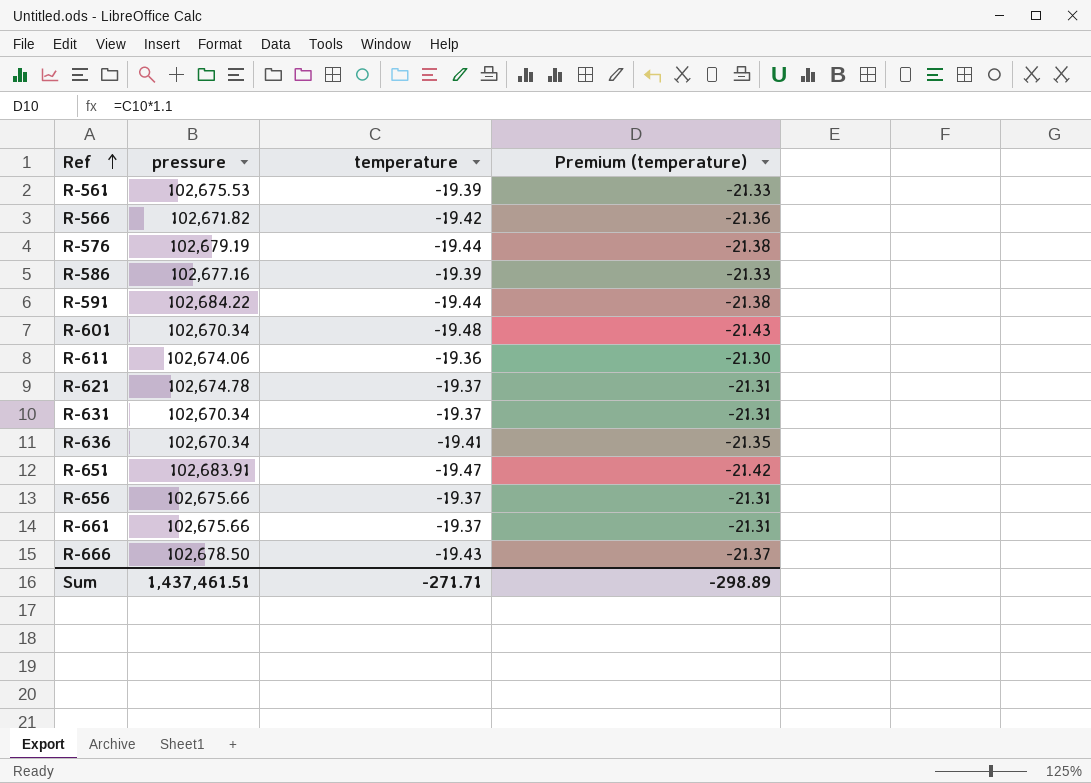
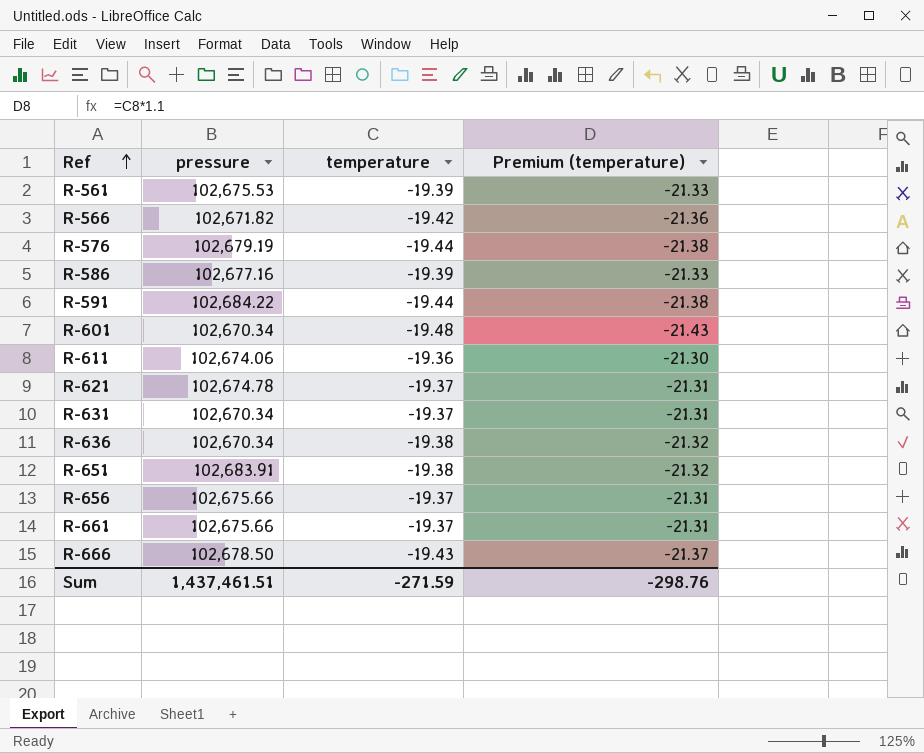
R-636 | temperature: -19.41 -> -19.38
R-636 | Premium (temperature): -21.35 -> -21.32
R-651 | temperature: -19.47 -> -19.38
R-651 | Premium (temperature): -21.42 -> -21.32
Sum | temperature: -271.71 -> -271.59
Sum | Premium (temperature): -298.89 -> -298.76

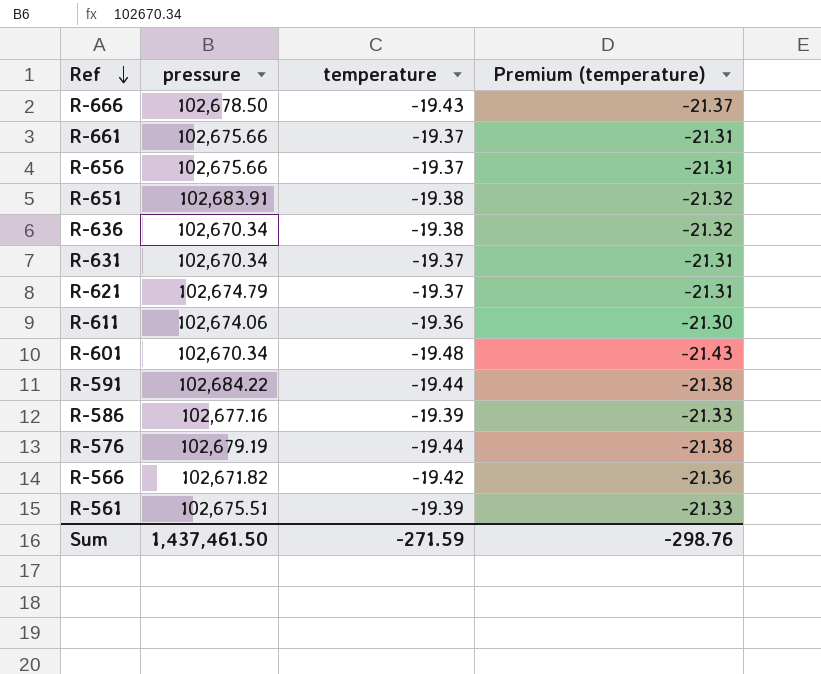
row order: Ref ascending -> Ref descending
R-621 | pressure: 102,674.78 -> 102,674.79
R-561 | pressure: 102,675.53 -> 102,675.51
Sum | pressure: 1,437,461.51 -> 1,437,461.50

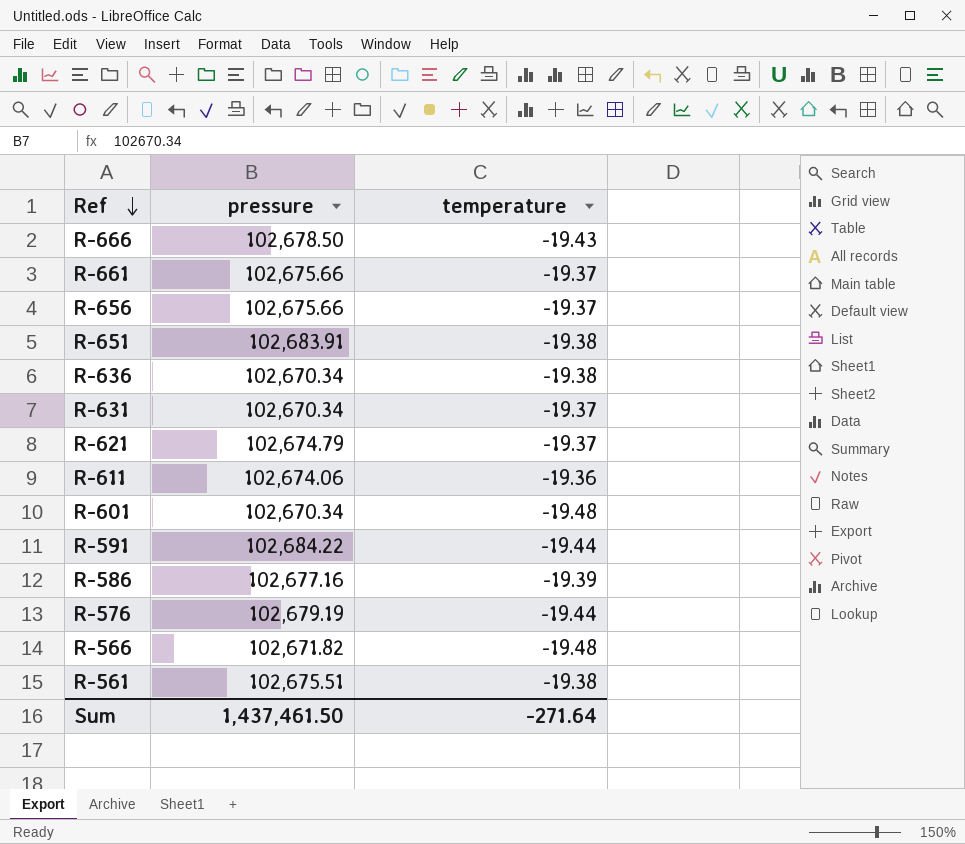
column Premium (temperature) | formula: [temperature] * 1.1 -> none
R-566 | temperature: -19.42 -> -19.48
R-561 | temperature: -19.39 -> -19.38
Sum | temperature: -271.59 -> -271.64

